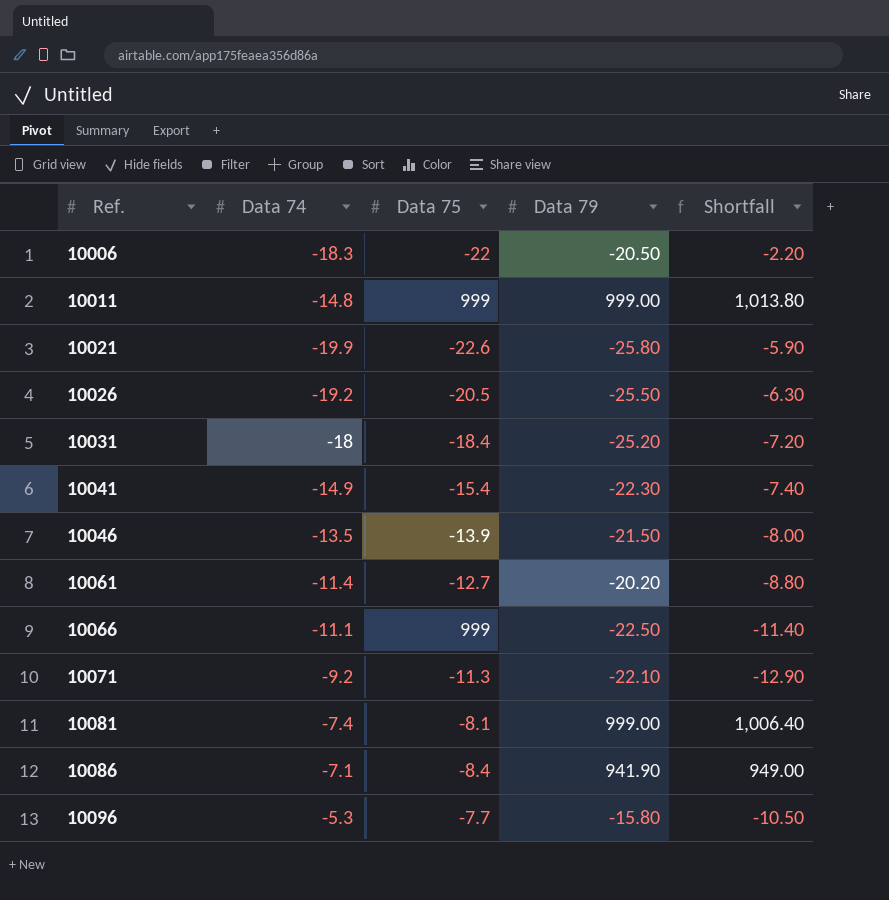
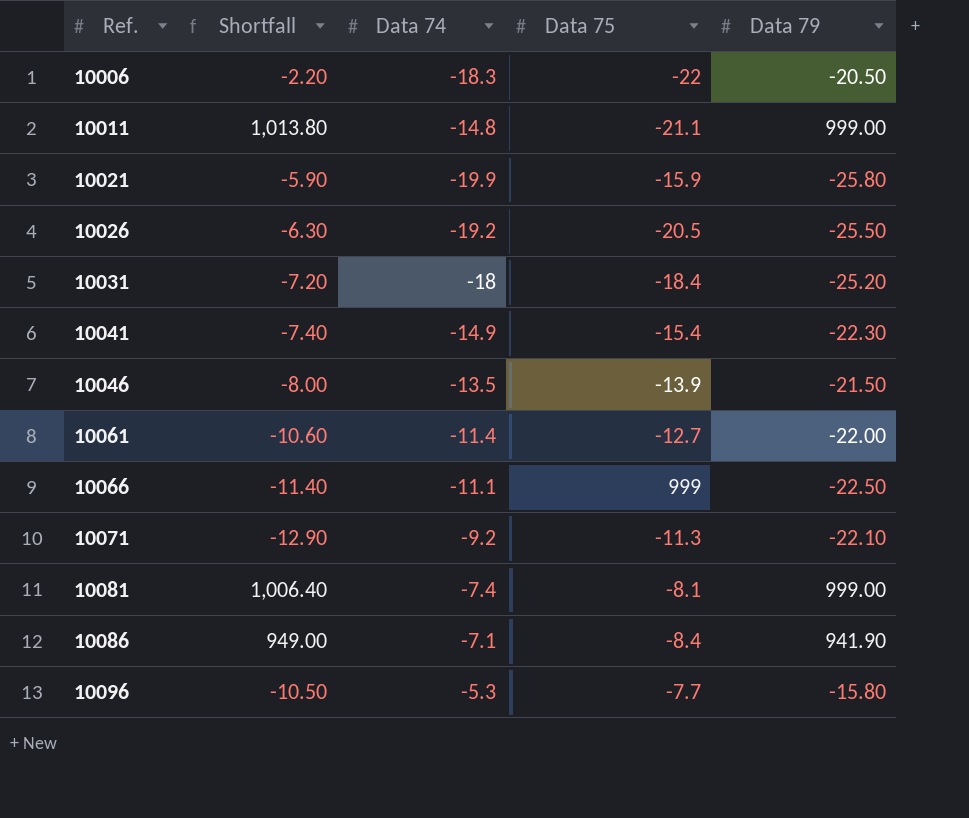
column Shortfall | position: 5 -> 2
10011 | Data 75: 999 -> -21.1
10021 | Data 75: -22.6 -> -15.9
10061 | Shortfall: -8.80 -> -10.60
10061 | Data 79: -20.20 -> -22.00

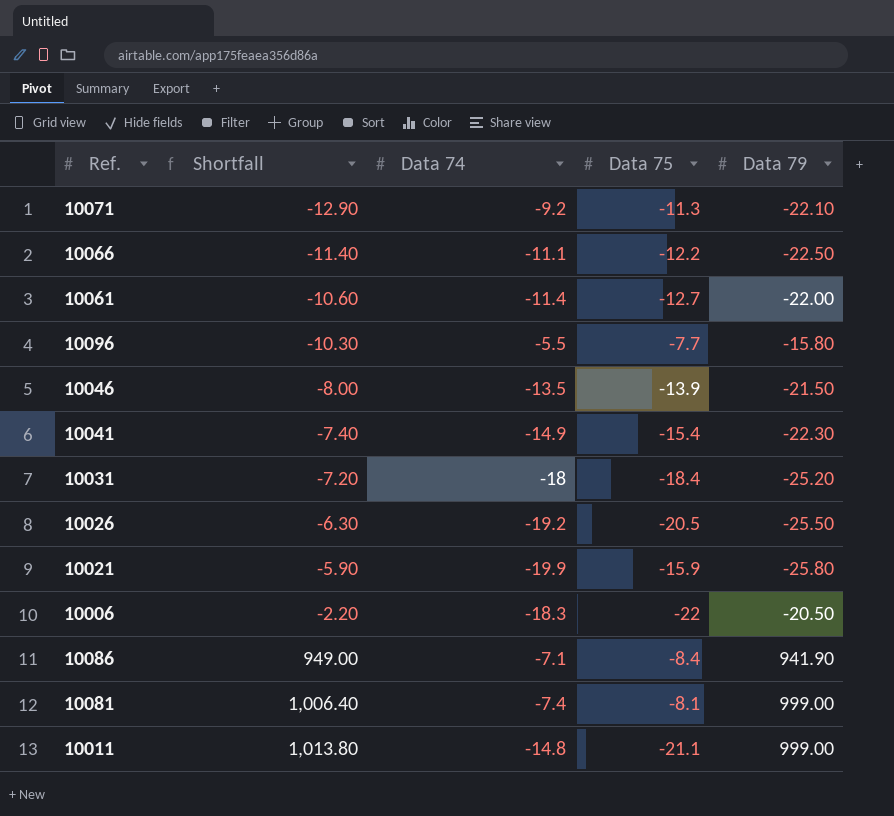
row order: Ref. ascending -> Shortfall ascending
10066 | Data 75: 999 -> -12.2
10096 | Shortfall: -10.50 -> -10.30
10096 | Data 74: -5.3 -> -5.5

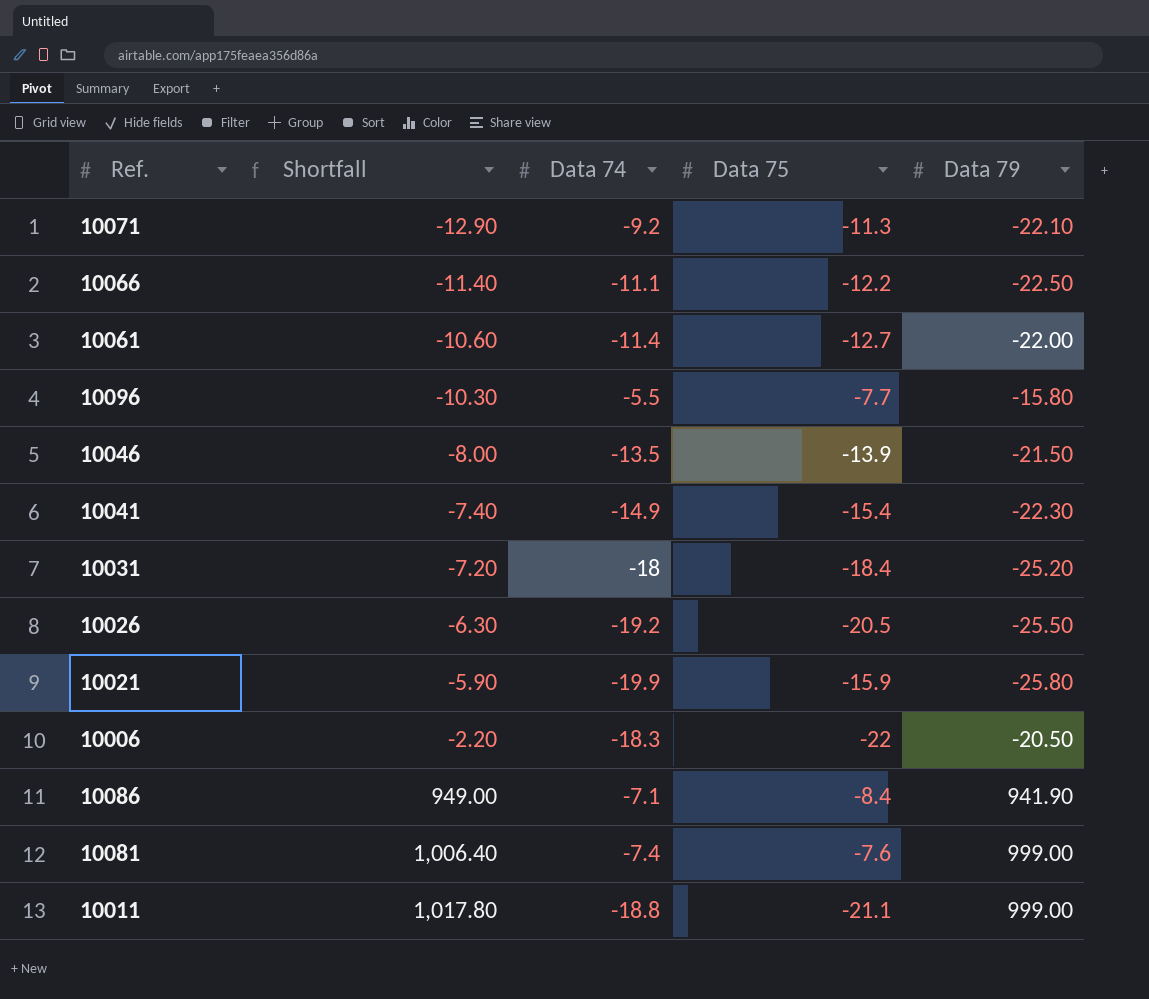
10081 | Data 75: -8.1 -> -7.6
10011 | Shortfall: 1,013.80 -> 1,017.80
10011 | Data 74: -14.8 -> -18.8

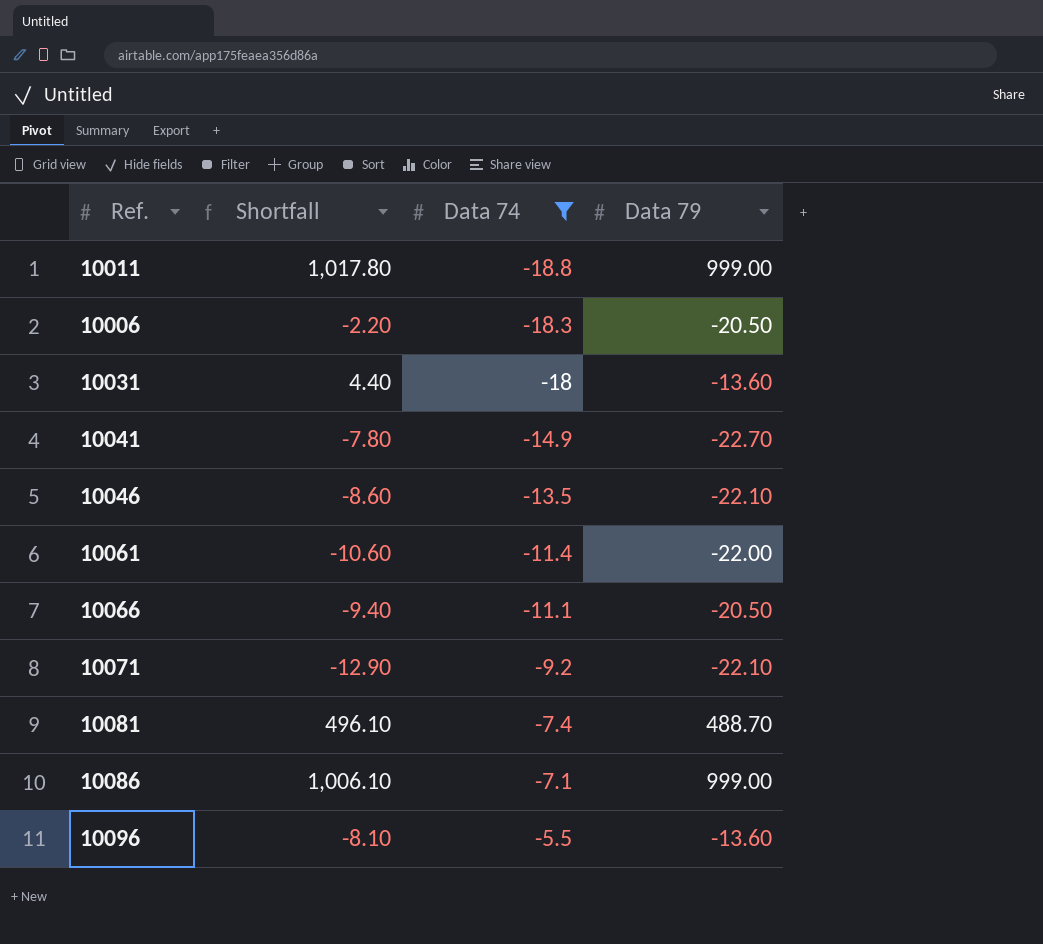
filter: none -> Data 74 >= -18.8
row order: Shortfall ascending -> Data 74 ascending
column Data 75 | position: 4 -> none
10031 | Shortfall: -7.20 -> 4.40
10031 | Data 79: -25.20 -> -13.60
10041 | Shortfall: -7.40 -> -7.80
10041 | Data 79: -22.30 -> -22.70
10046 | Shortfall: -8.00 -> -8.60
10046 | Data 79: -21.50 -> -22.10
10066 | Shortfall: -11.40 -> -9.40
10066 | Data 79: -22.50 -> -20.50
10081 | Shortfall: 1,006.40 -> 496.10
10081 | Data 79: 999.00 -> 488.70
10086 | Shortfall: 949.00 -> 1,006.10
10086 | Data 79: 941.90 -> 999.00
10096 | Shortfall: -10.30 -> -8.10
10096 | Data 79: -15.80 -> -13.60

